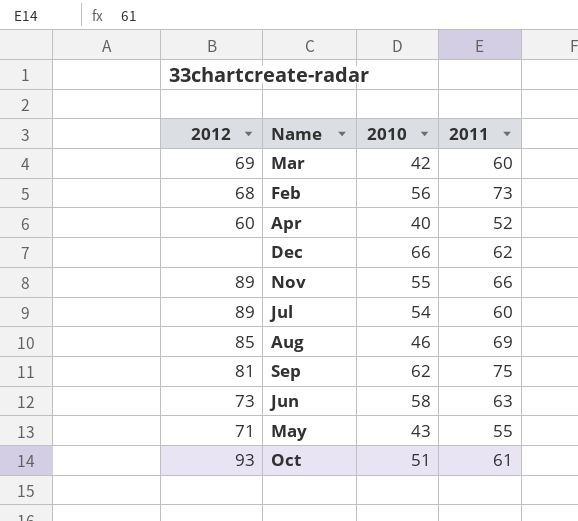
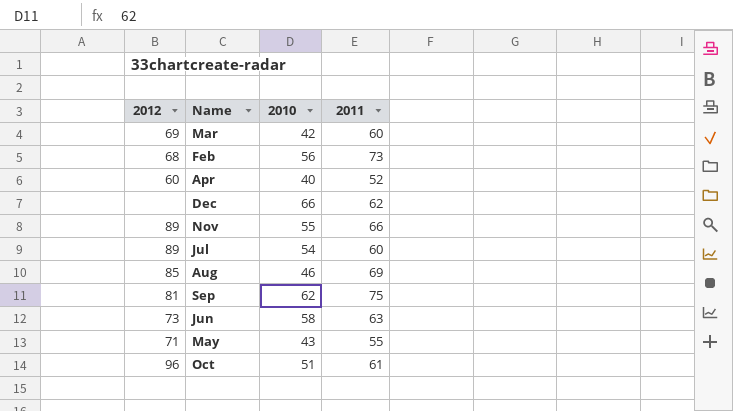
Oct | 2012: 93 -> 96

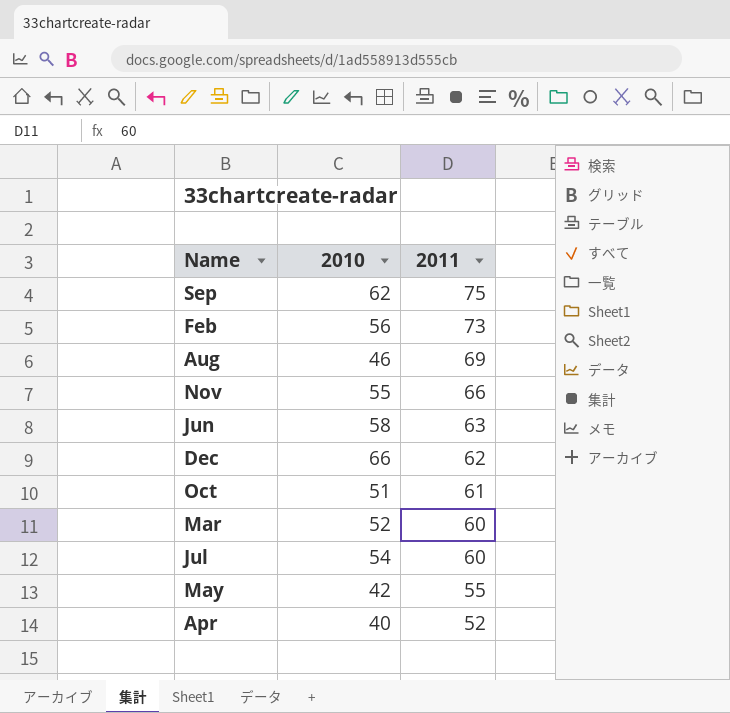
row order: none -> 2011 descending
column 2012 | position: 1 -> none
Mar | 2010: 42 -> 52
May | 2010: 43 -> 42

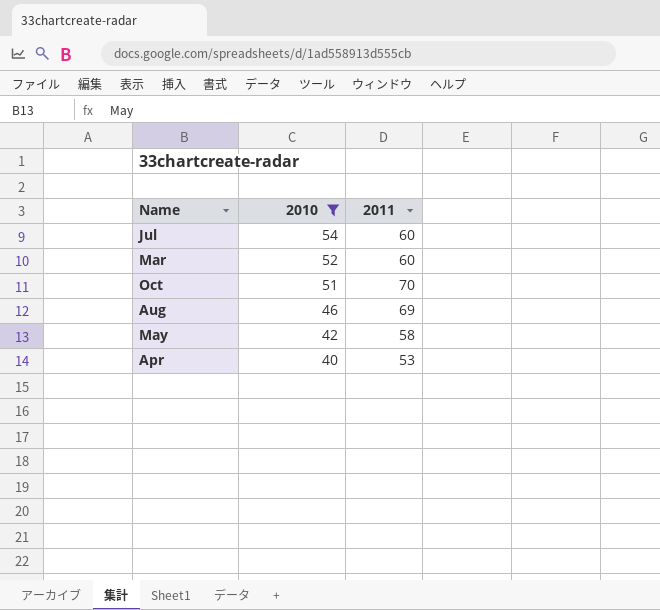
filter: none -> 2010 <= 54
row order: 2011 descending -> 2010 descending
Oct | 2011: 61 -> 70
May | 2011: 55 -> 58
Apr | 2011: 52 -> 53

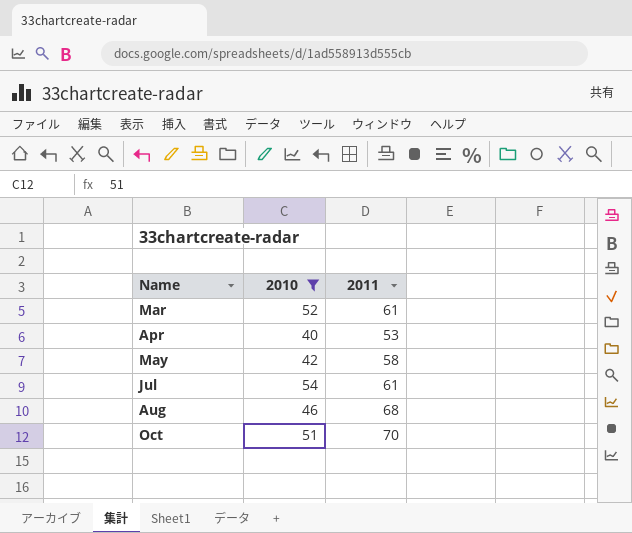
row order: 2010 descending -> Name ascending
Mar | 2011: 60 -> 61
Jul | 2011: 60 -> 61
Aug | 2011: 69 -> 68

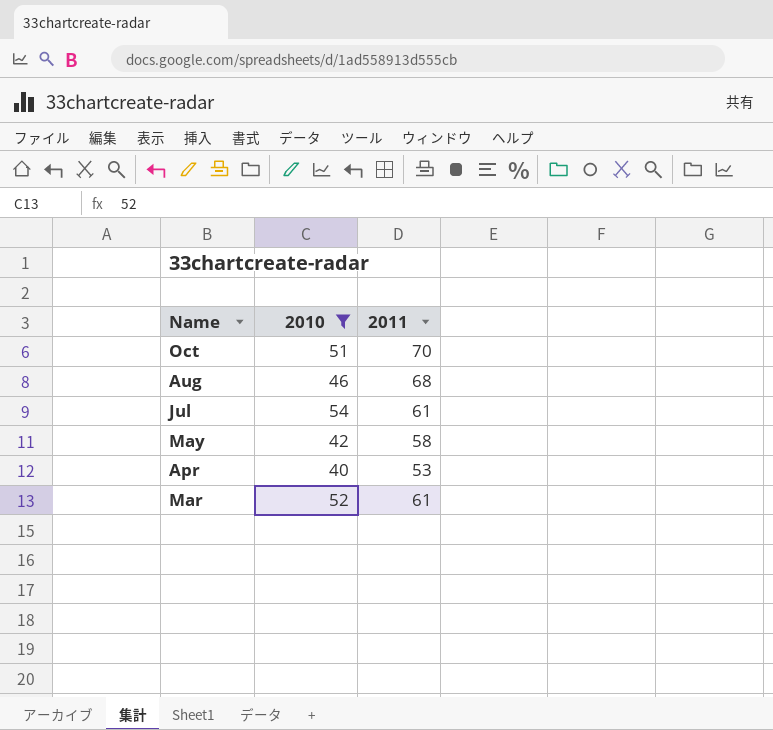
row order: Name ascending -> Name descending

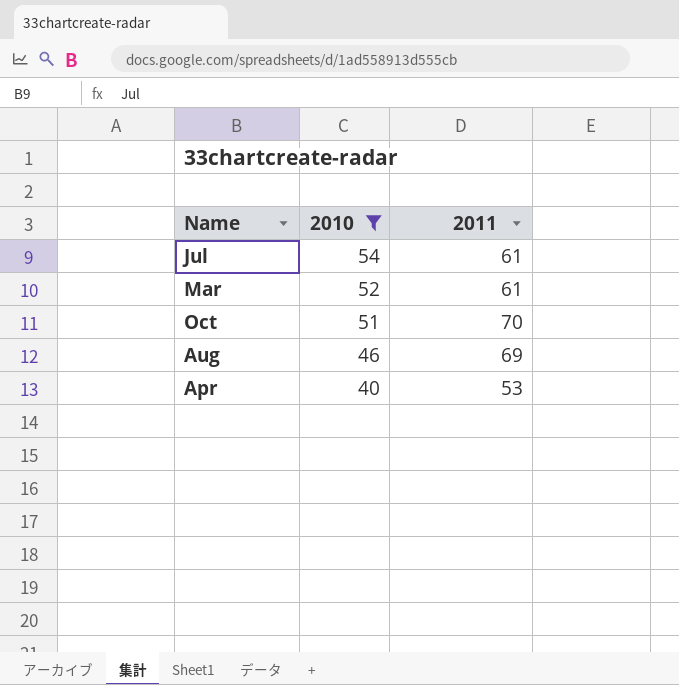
row order: Name descending -> 2010 descending
row May: 42 | 58 -> none
Aug | 2011: 68 -> 69

